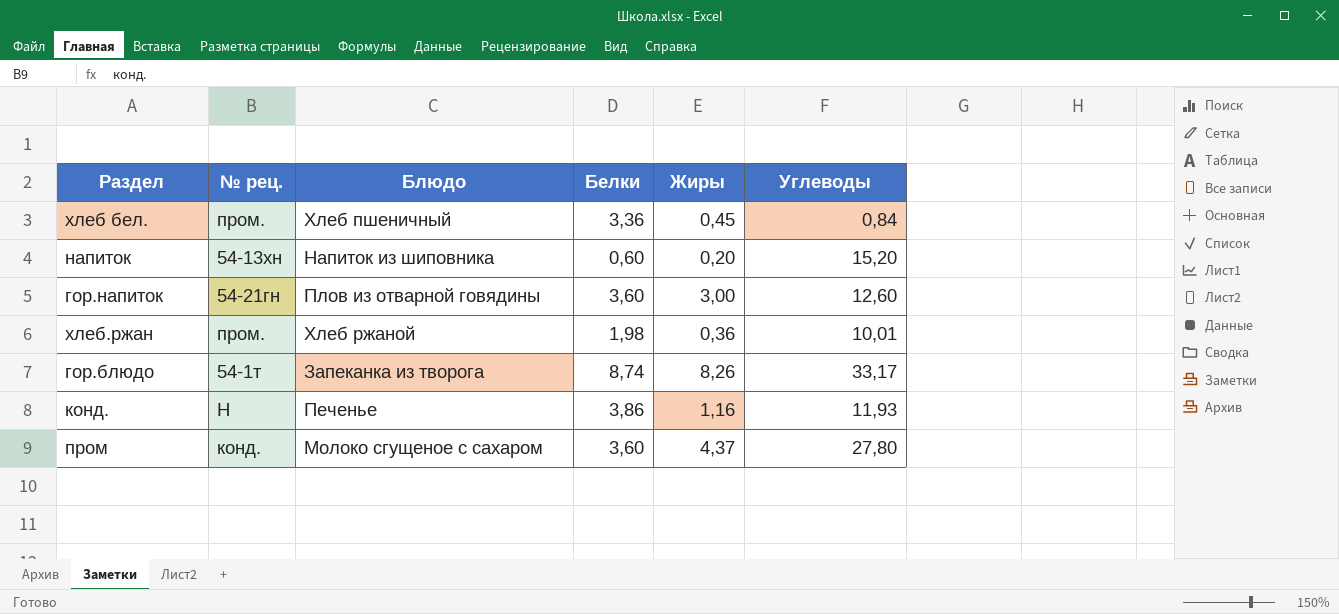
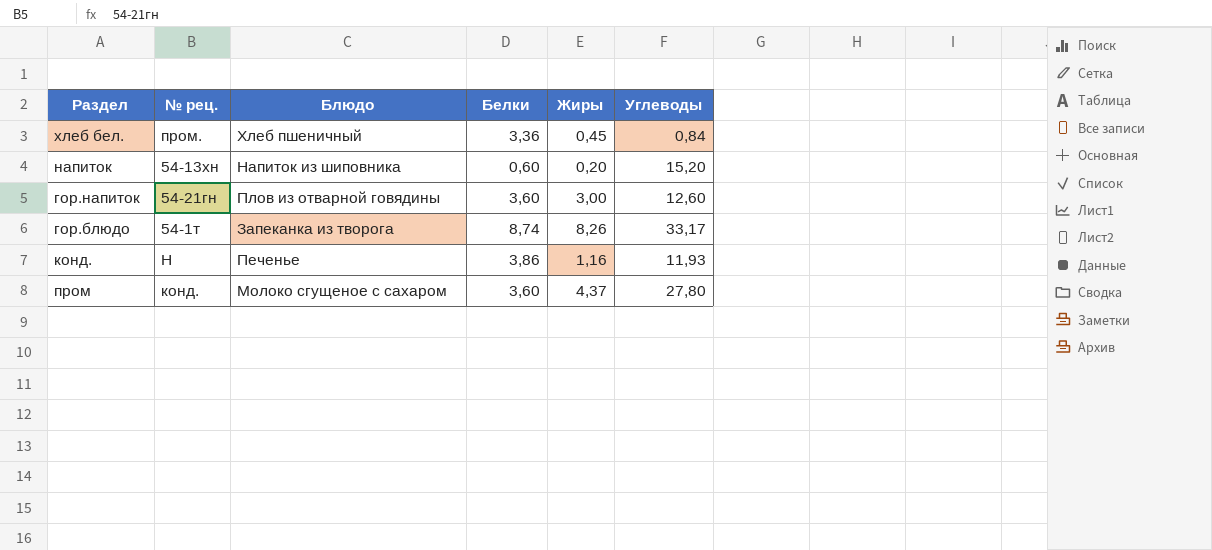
row хлеб.ржан: пром. | Хлеб ржаной | 1,98 | 0,36 | 10,01 -> none

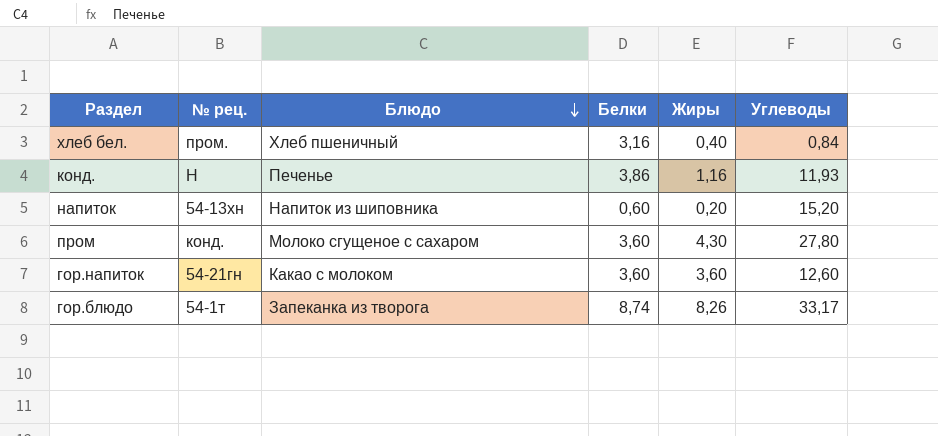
row order: none -> Блюдо descending
хлеб бел. | Белки: 3,36 -> 3,16
хлеб бел. | Жиры: 0,45 -> 0,40
пром | Жиры: 4,37 -> 4,30
гор.напиток | Блюдо: Плов из отварной говядины -> Какао с молоком
гор.напиток | Жиры: 3,00 -> 3,60

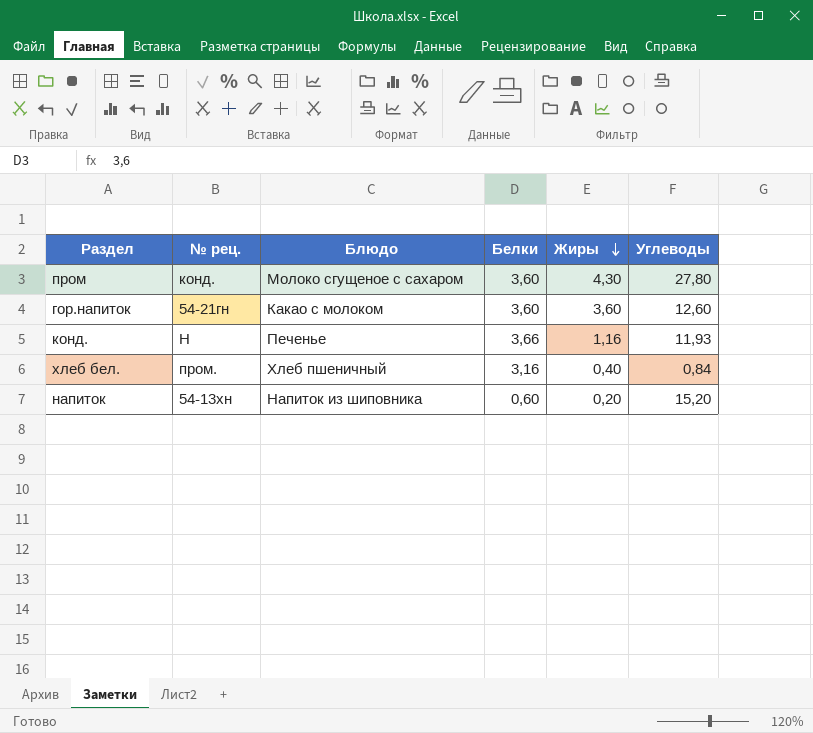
row order: Блюдо descending -> Жиры descending
row гор.блюдо: 54-1т | Запеканка из творога | 8,74 | 8,26 | 33,17 -> none
конд. | Белки: 3,86 -> 3,66

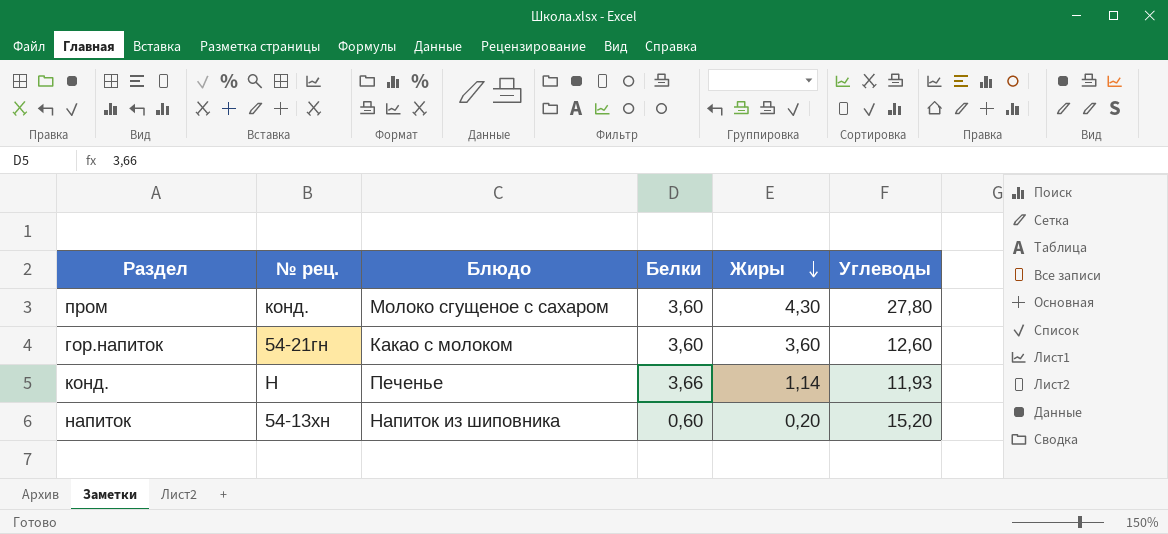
row хлеб бел.: пром. | Хлеб пшеничный | 3,16 | 0,40 | 0,84 -> none
конд. | Жиры: 1,16 -> 1,14

